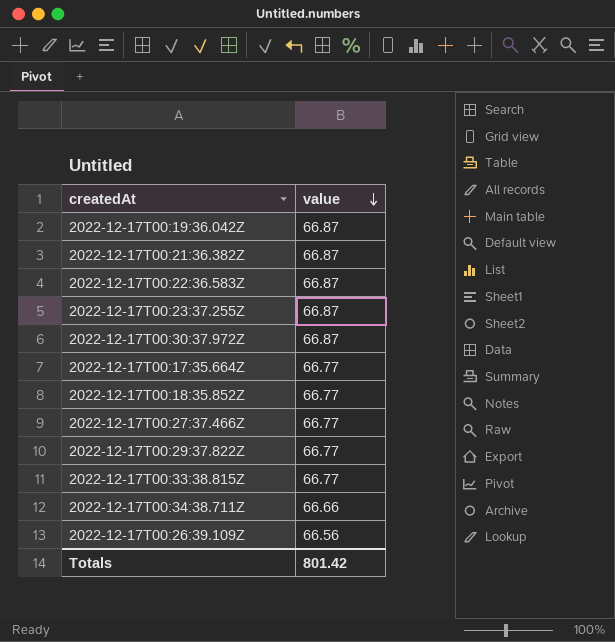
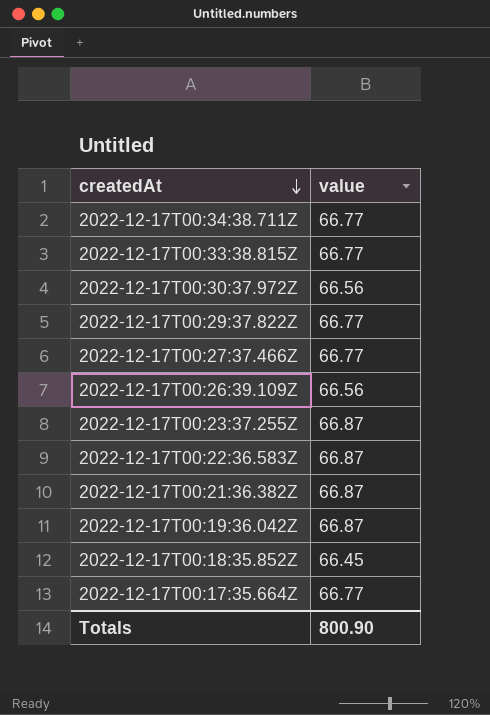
row order: value descending -> createdAt descending
2022-12-17T00:34:38.711Z | value: 66.66 -> 66.77
2022-12-17T00:30:37.972Z | value: 66.87 -> 66.56
2022-12-17T00:18:35.852Z | value: 66.77 -> 66.45
Totals | value: 801.42 -> 800.90

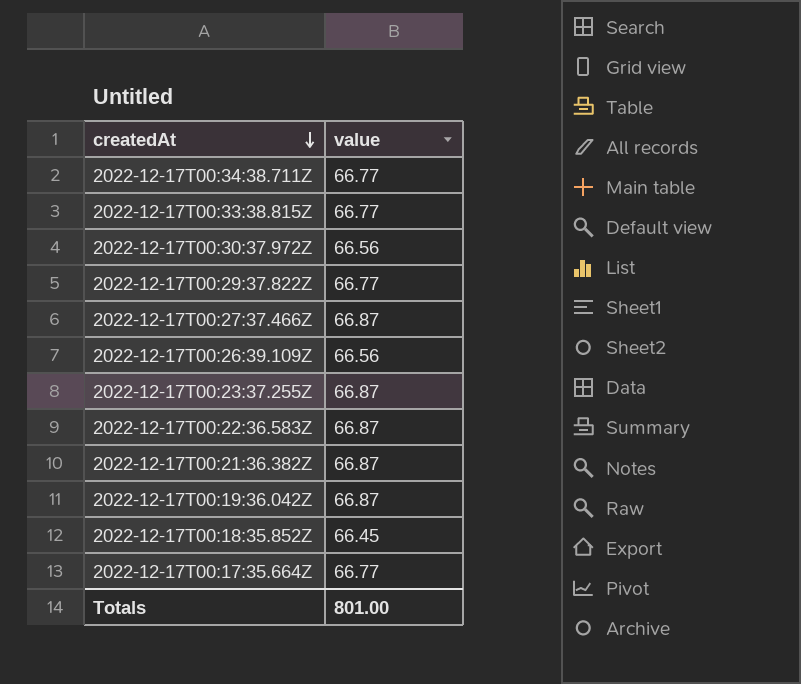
2022-12-17T00:27:37.466Z | value: 66.77 -> 66.87
Totals | value: 800.90 -> 801.00

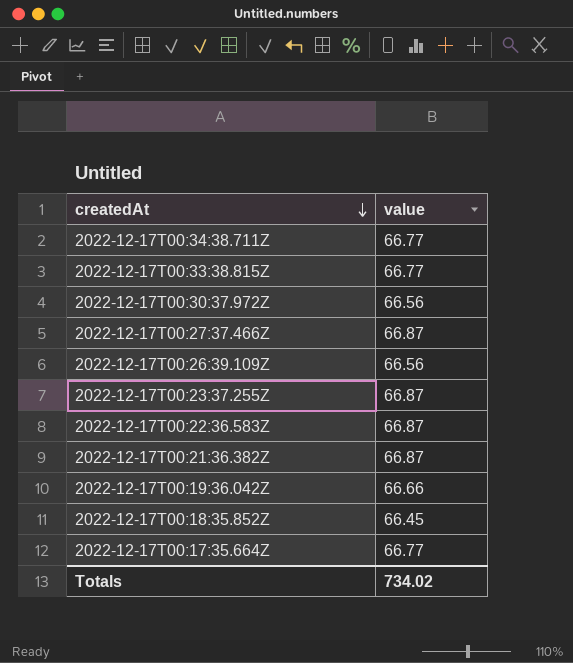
row 2022-12-17T00:29:37.822Z: 66.77 -> none
2022-12-17T00:19:36.042Z | value: 66.87 -> 66.66
Totals | value: 801.00 -> 734.02

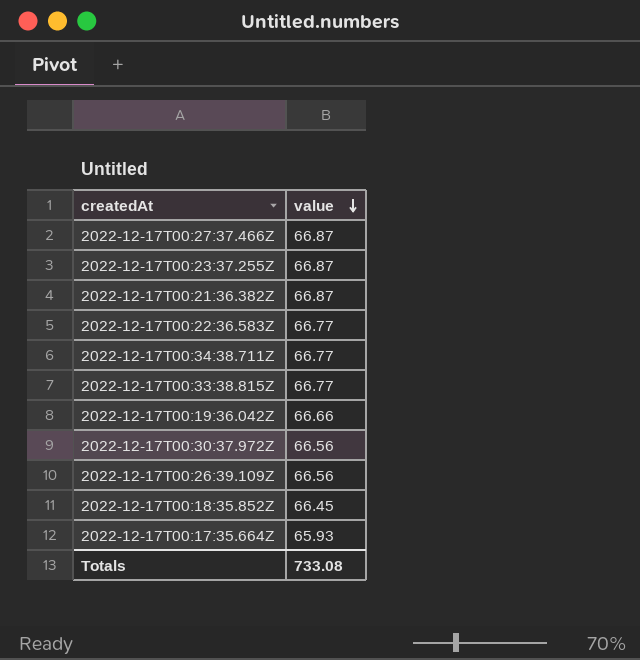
row order: createdAt descending -> value descending
2022-12-17T00:22:36.583Z | value: 66.87 -> 66.77
2022-12-17T00:17:35.664Z | value: 66.77 -> 65.93
Totals | value: 734.02 -> 733.08

